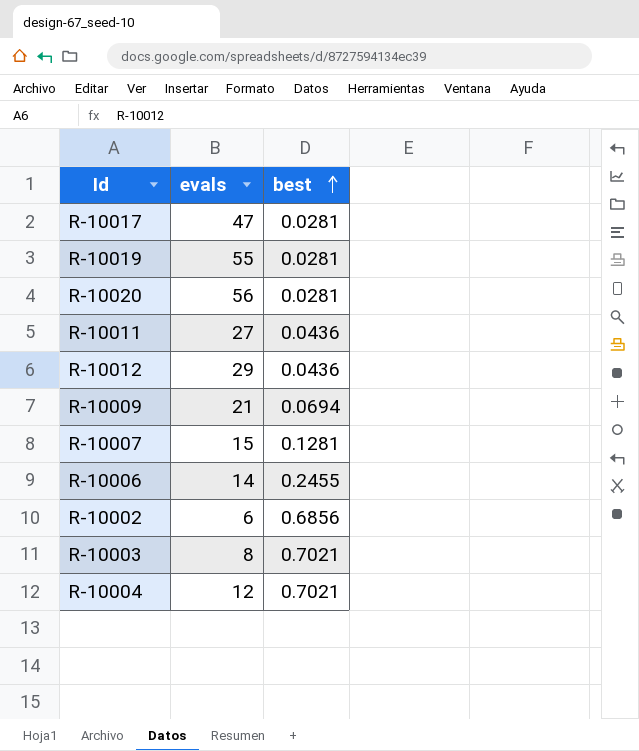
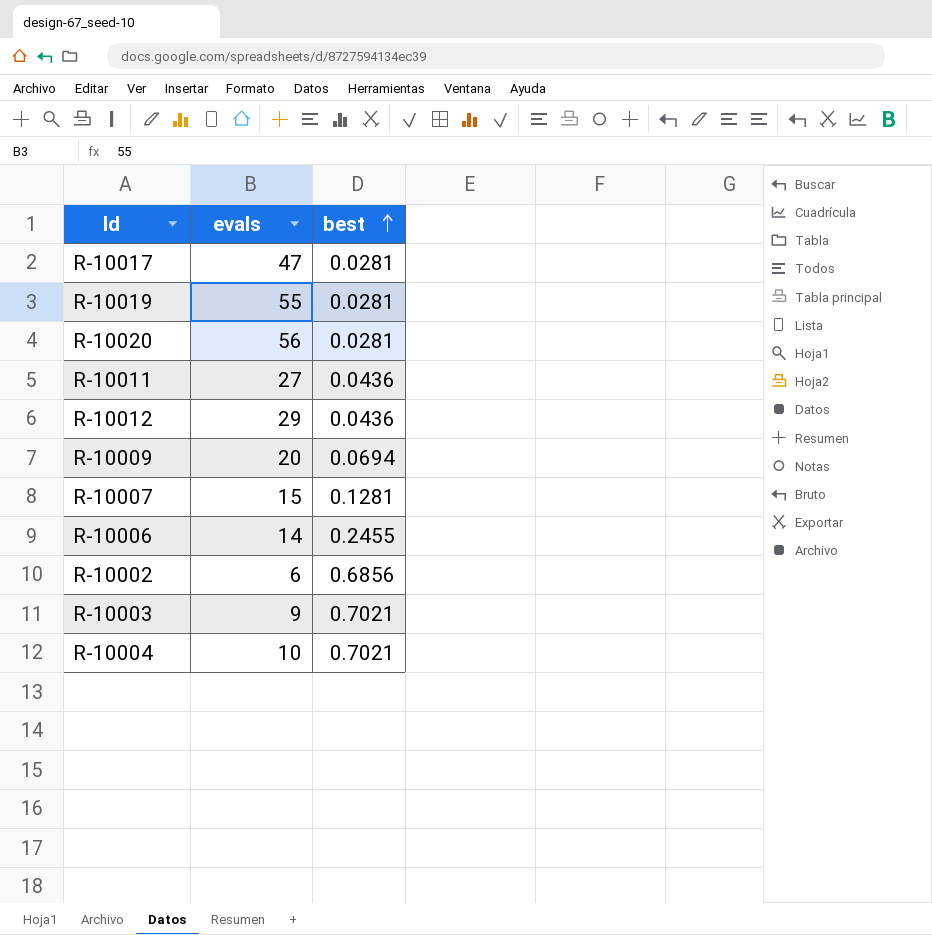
R-10009 | evals: 21 -> 20
R-10003 | evals: 8 -> 9
R-10004 | evals: 12 -> 10

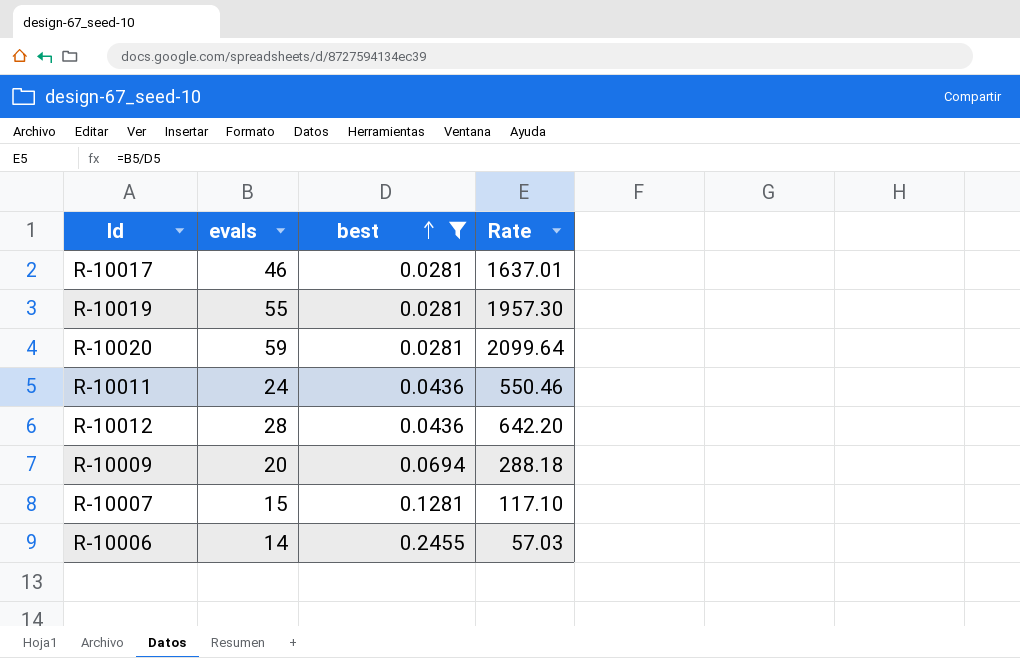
filter: none -> best <= 0.2455
column Rate | formula: none -> [evals] / [best]
R-10017 | evals: 47 -> 46
R-10020 | evals: 56 -> 59
R-10011 | evals: 27 -> 24
R-10012 | evals: 29 -> 28

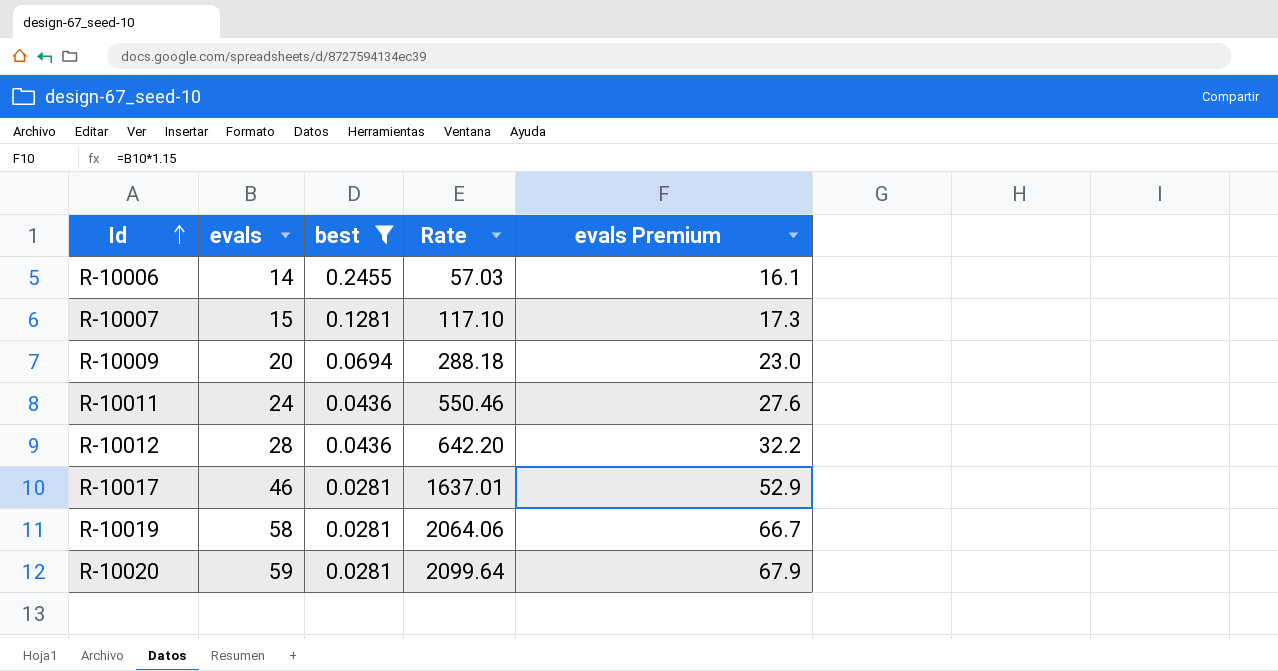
row order: best ascending -> Id ascending
column evals Premium | formula: none -> [evals] * 1.15
R-10019 | evals: 55 -> 58
R-10019 | Rate: 1957.30 -> 2064.06

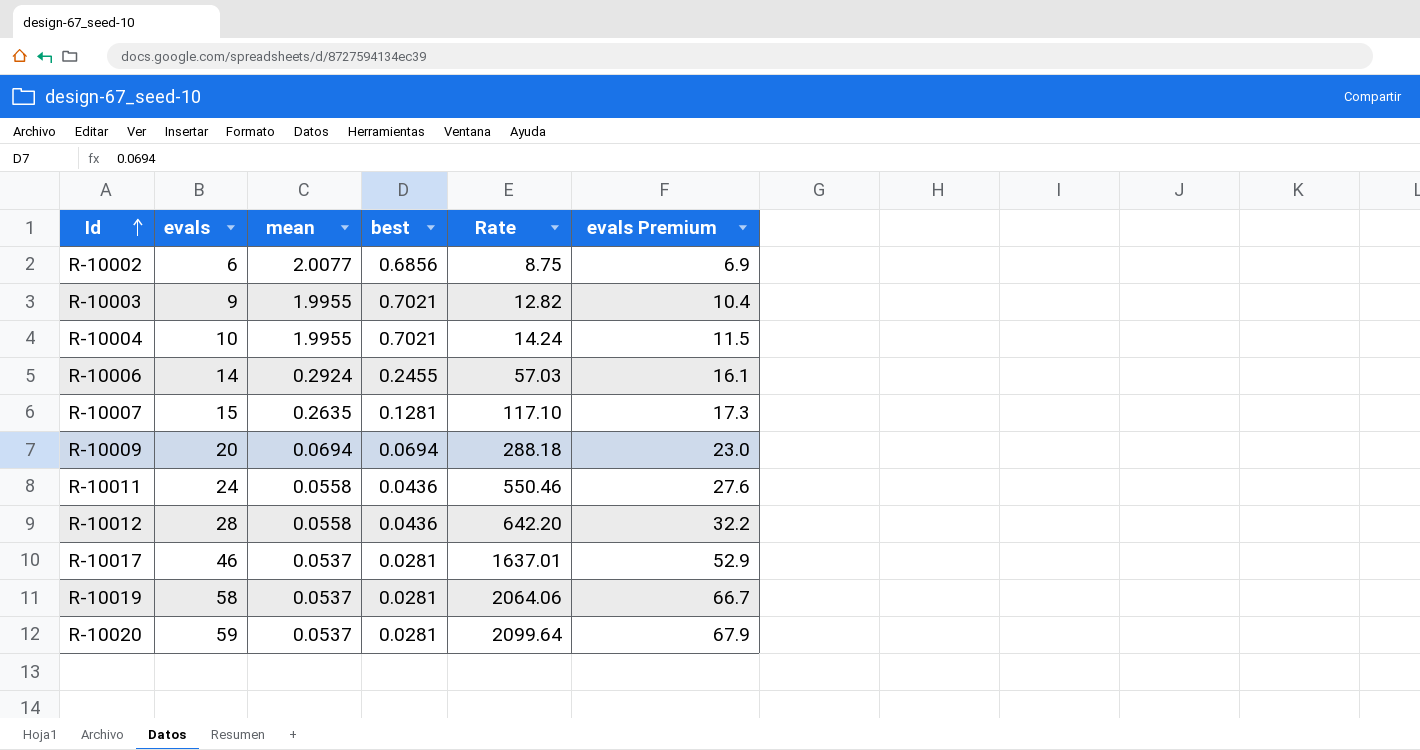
filter: best <= 0.2455 -> none
column mean | position: none -> 3

